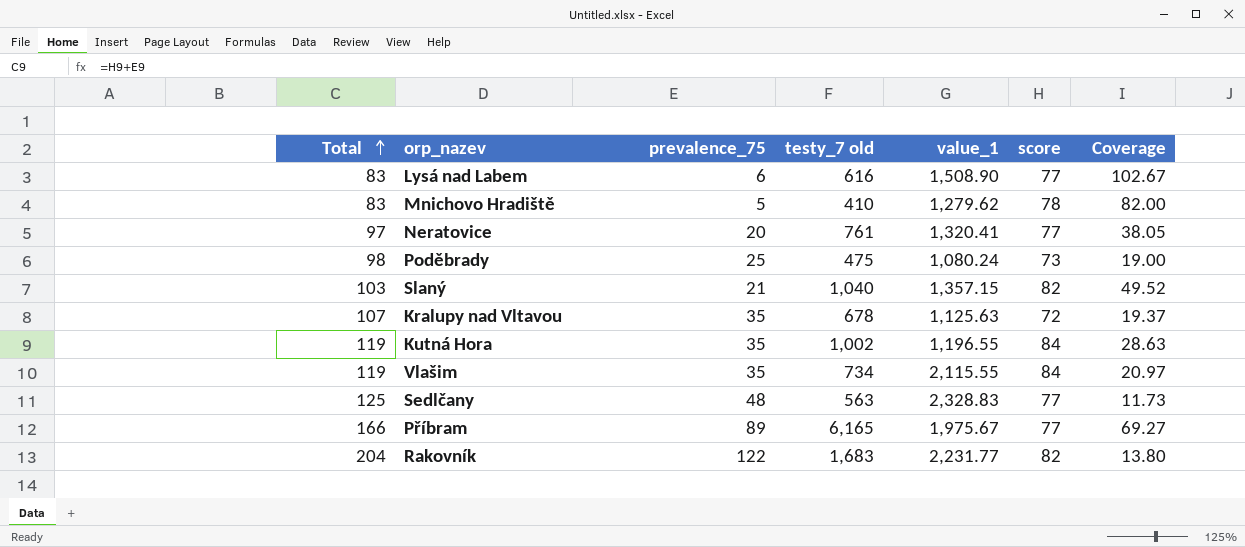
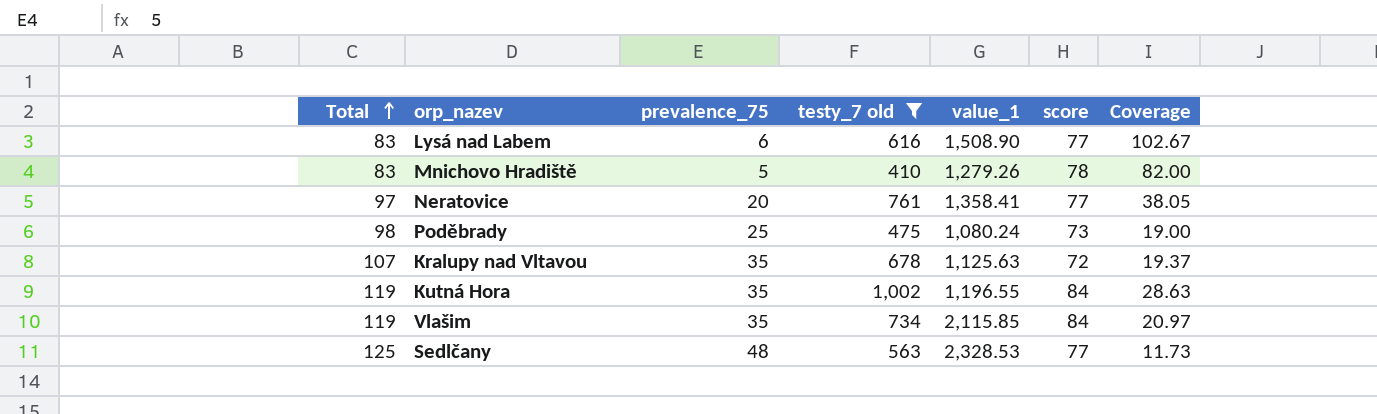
filter: none -> testy_7 old <= 1,002
Mnichovo Hradiště | value_1: 1,279.62 -> 1,279.26
Neratovice | value_1: 1,320.41 -> 1,358.41
Vlašim | value_1: 2,115.55 -> 2,115.85
Sedlčany | value_1: 2,328.83 -> 2,328.53

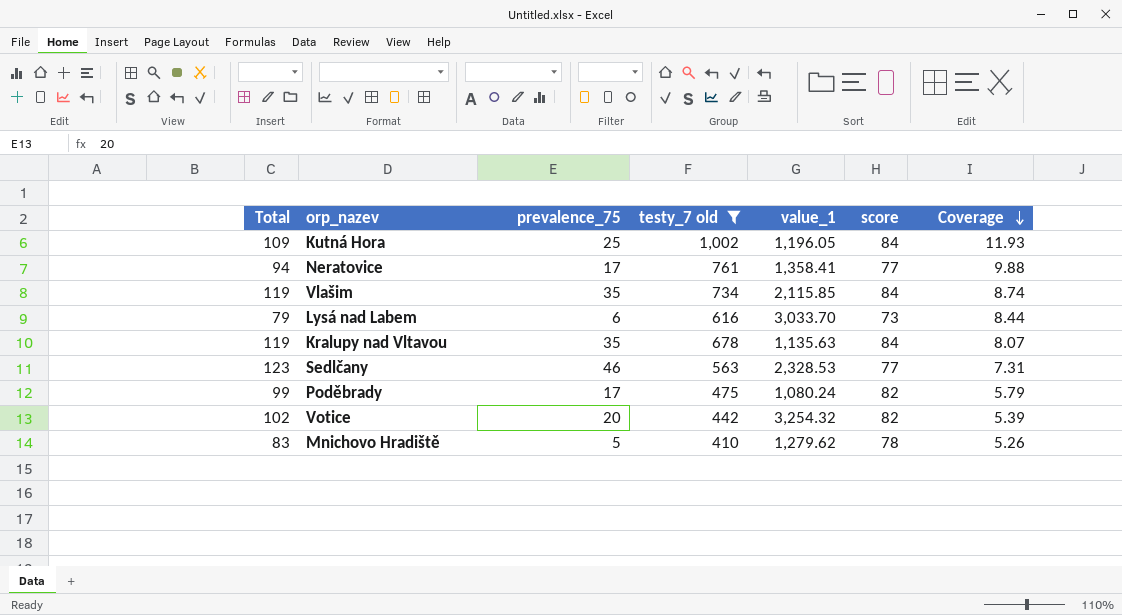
row order: Total ascending -> Coverage descending
column Coverage | formula: [testy_7 old] / [prevalence_75] -> [testy_7 old] / [score]
Kutná Hora | Total: 119 -> 109
Kutná Hora | prevalence_75: 35 -> 25
Kutná Hora | value_1: 1,196.55 -> 1,196.05
Neratovice | Total: 97 -> 94
Neratovice | prevalence_75: 20 -> 17
Lysá nad Labem | Total: 83 -> 79
Lysá nad Labem | value_1: 1,508.90 -> 3,033.70
Lysá nad Labem | score: 77 -> 73
Kralupy nad Vltavou | Total: 107 -> 119
Kralupy nad Vltavou | value_1: 1,125.63 -> 1,135.63
Kralupy nad Vltavou | score: 72 -> 84
Sedlčany | Total: 125 -> 123
Sedlčany | prevalence_75: 48 -> 46
Poděbrady | Total: 98 -> 99
Poděbrady | prevalence_75: 25 -> 17
Poděbrady | score: 73 -> 82
row Votice: none -> 102 | 20 | 442 | 3,254.32 | 82 | 5.39
Mnichovo Hradiště | value_1: 1,279.26 -> 1,279.62

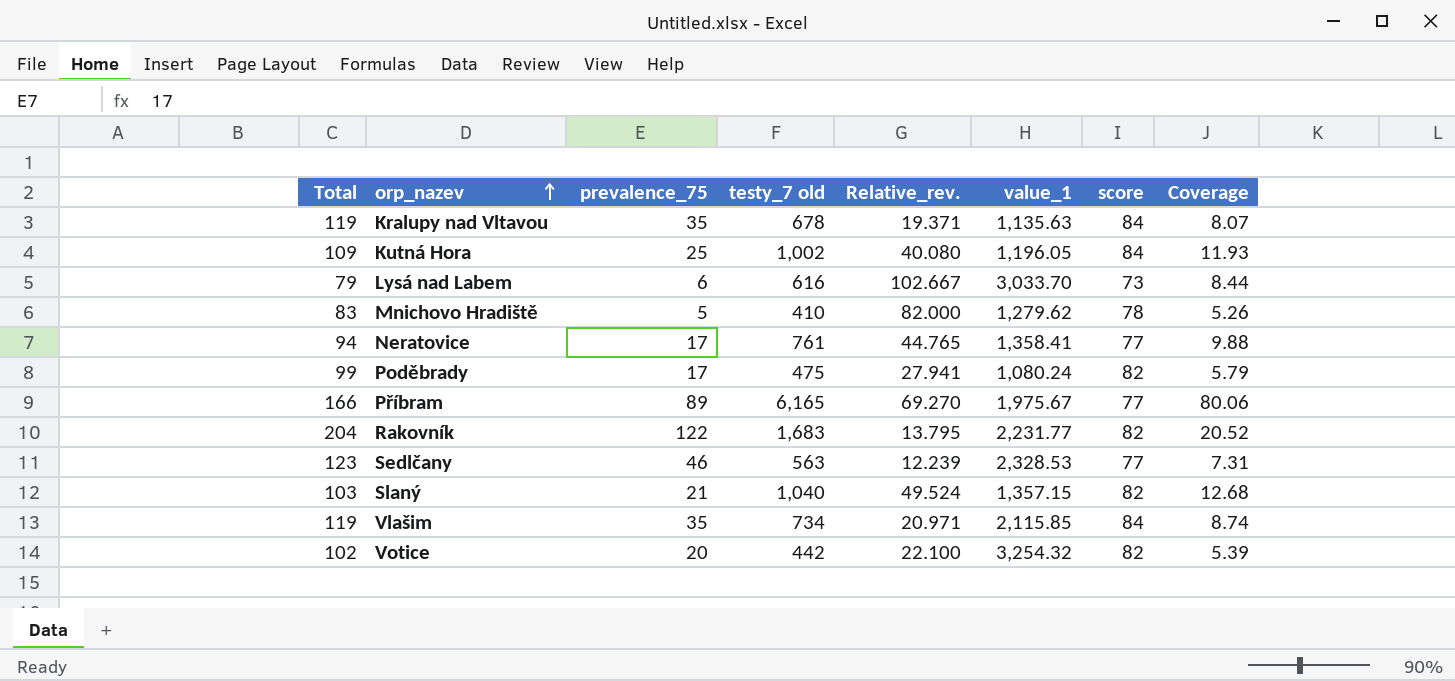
filter: testy_7 old <= 1,002 -> none
row order: Coverage descending -> orp_nazev ascending
column Relative_rev. | formula: none -> [testy_7 old] / [prevalence_75]

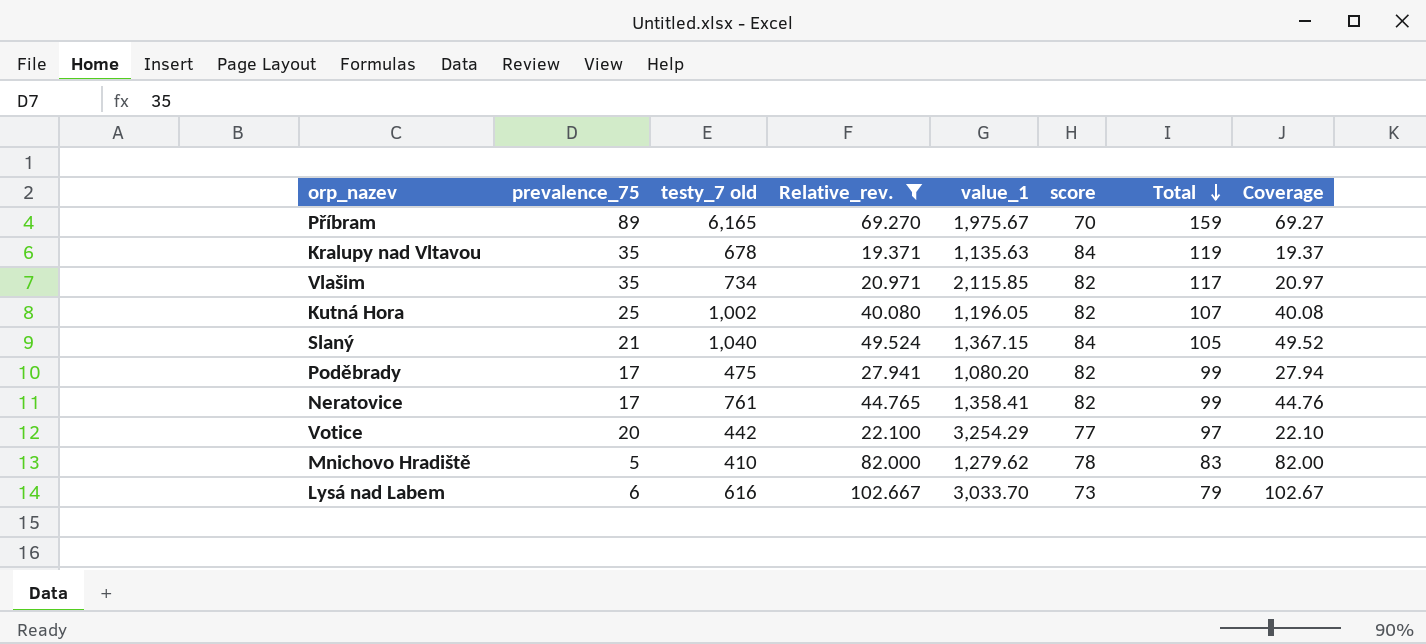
filter: none -> Relative_rev. >= 19.371
row order: orp_nazev ascending -> Total descending
column Total | position: 1 -> 7
column Coverage | formula: [testy_7 old] / [score] -> [testy_7 old] / [prevalence_75]
Příbram | score: 77 -> 70
Příbram | Total: 166 -> 159
Vlašim | score: 84 -> 82
Vlašim | Total: 119 -> 117
Kutná Hora | score: 84 -> 82
Kutná Hora | Total: 109 -> 107
Slaný | value_1: 1,357.15 -> 1,367.15
Slaný | score: 82 -> 84
Slaný | Total: 103 -> 105
Poděbrady | value_1: 1,080.24 -> 1,080.20
Neratovice | score: 77 -> 82
Neratovice | Total: 94 -> 99
Votice | value_1: 3,254.32 -> 3,254.29
Votice | score: 82 -> 77
Votice | Total: 102 -> 97

